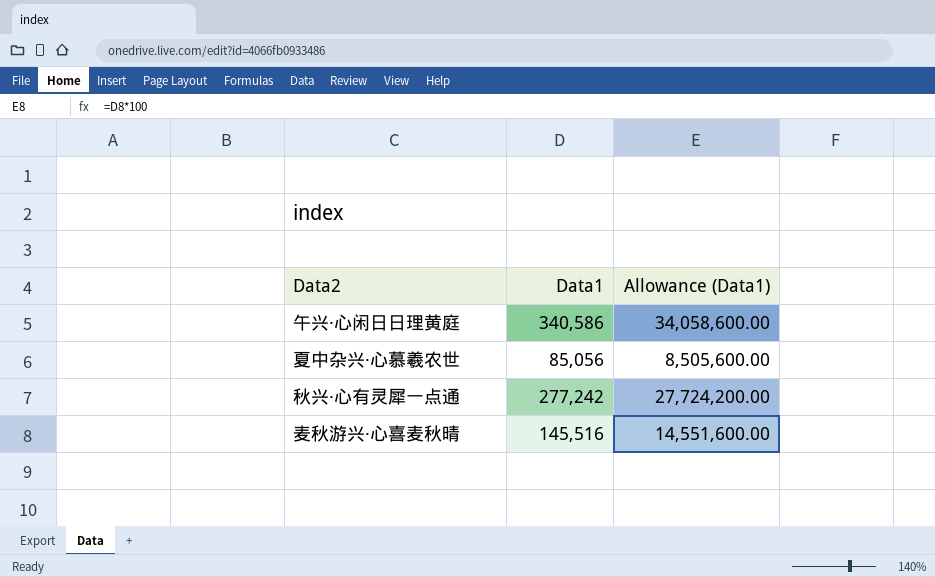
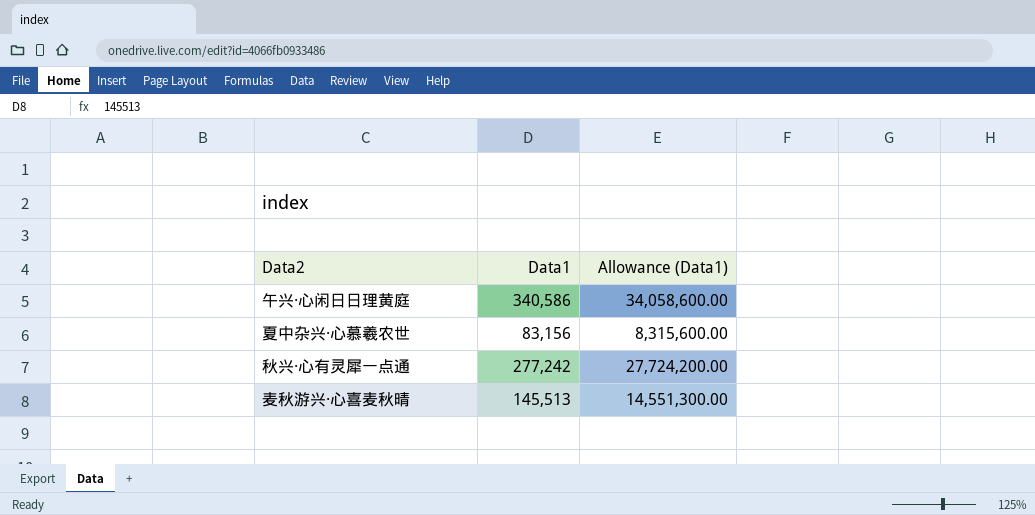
夏中杂兴·心慕羲农世 | Data1: 85,056 -> 83,156
夏中杂兴·心慕羲农世 | Allowance (Data1): 8,505,600.00 -> 8,315,600.00
麦秋游兴·心喜麦秋晴 | Data1: 145,516 -> 145,513
麦秋游兴·心喜麦秋晴 | Allowance (Data1): 14,551,600.00 -> 14,551,300.00

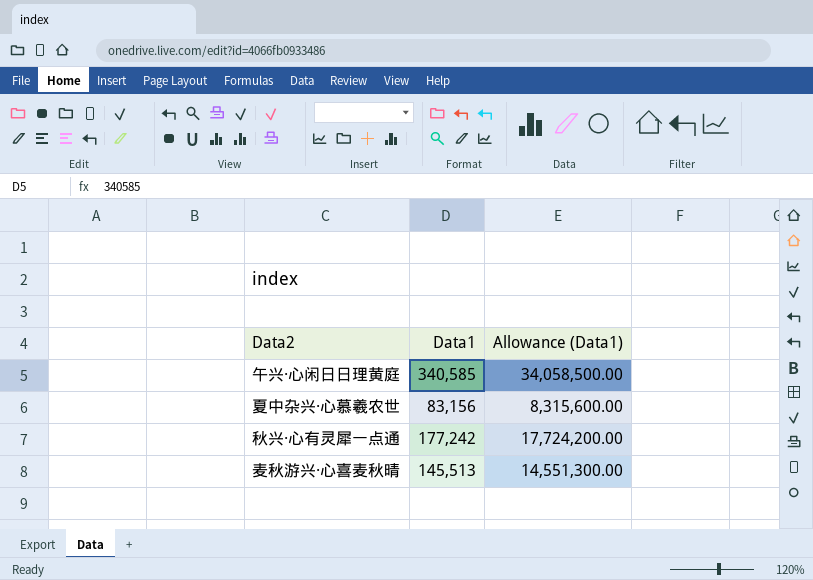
午兴·心闲日日理黄庭 | Data1: 340,586 -> 340,585
午兴·心闲日日理黄庭 | Allowance (Data1): 34,058,600.00 -> 34,058,500.00
秋兴·心有灵犀一点通 | Data1: 277,242 -> 177,242
秋兴·心有灵犀一点通 | Allowance (Data1): 27,724,200.00 -> 17,724,200.00

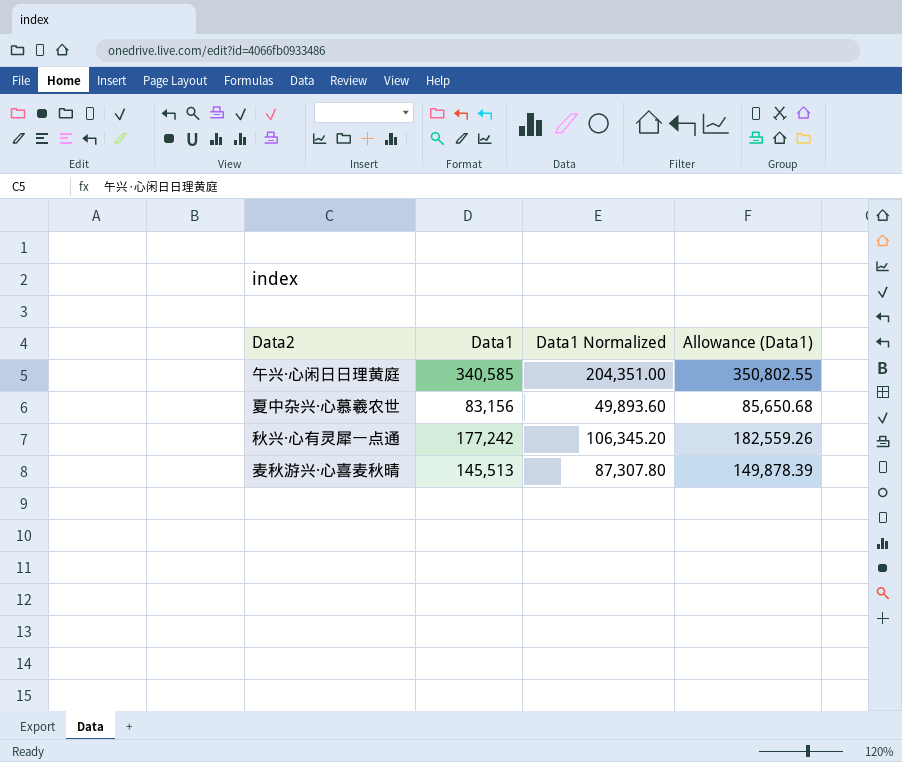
column Data1 Normalized | formula: none -> [Data1] * 0.6
column Allowance (Data1) | formula: [Data1] * 100 -> [Data1] * 1.03

